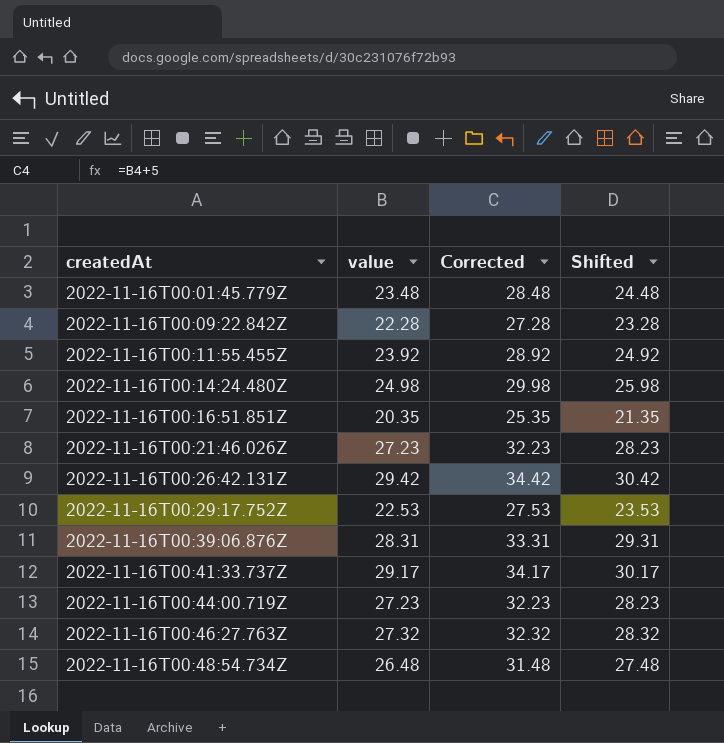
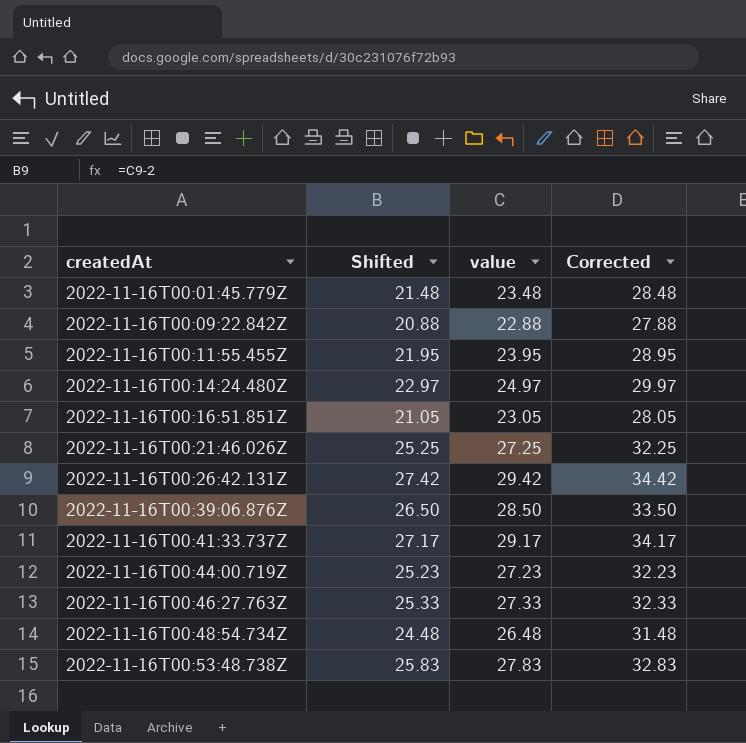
column Shifted | formula: [value] + 1 -> [value] - 2
column Shifted | position: 4 -> 2
row 2022-11-16T00:29:17.752Z: 22.53 | 27.53 | 23.53 -> none
2022-11-16T00:09:22.842Z | value: 22.28 -> 22.88
2022-11-16T00:09:22.842Z | Corrected: 27.28 -> 27.88
2022-11-16T00:11:55.455Z | value: 23.92 -> 23.95
2022-11-16T00:11:55.455Z | Corrected: 28.92 -> 28.95
2022-11-16T00:14:24.480Z | value: 24.98 -> 24.97
2022-11-16T00:14:24.480Z | Corrected: 29.98 -> 29.97
2022-11-16T00:16:51.851Z | value: 20.35 -> 23.05
2022-11-16T00:16:51.851Z | Corrected: 25.35 -> 28.05
2022-11-16T00:21:46.026Z | value: 27.23 -> 27.25
2022-11-16T00:21:46.026Z | Corrected: 32.23 -> 32.25
2022-11-16T00:39:06.876Z | value: 28.31 -> 28.50
2022-11-16T00:39:06.876Z | Corrected: 33.31 -> 33.50
2022-11-16T00:46:27.763Z | value: 27.32 -> 27.33
2022-11-16T00:46:27.763Z | Corrected: 32.32 -> 32.33
row 2022-11-16T00:53:48.738Z: none -> 25.83 | 27.83 | 32.83

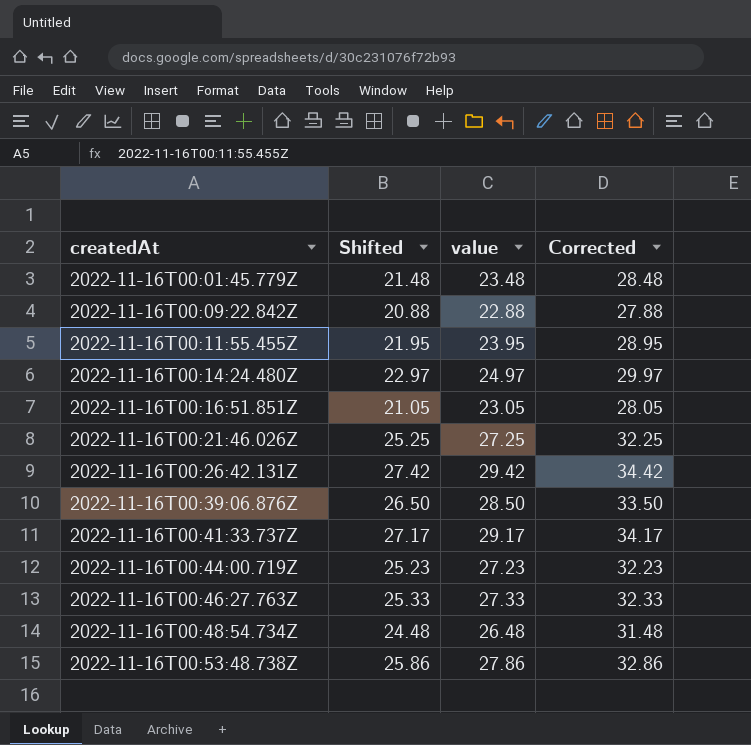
2022-11-16T00:53:48.738Z | Shifted: 25.83 -> 25.86
2022-11-16T00:53:48.738Z | value: 27.83 -> 27.86
2022-11-16T00:53:48.738Z | Corrected: 32.83 -> 32.86

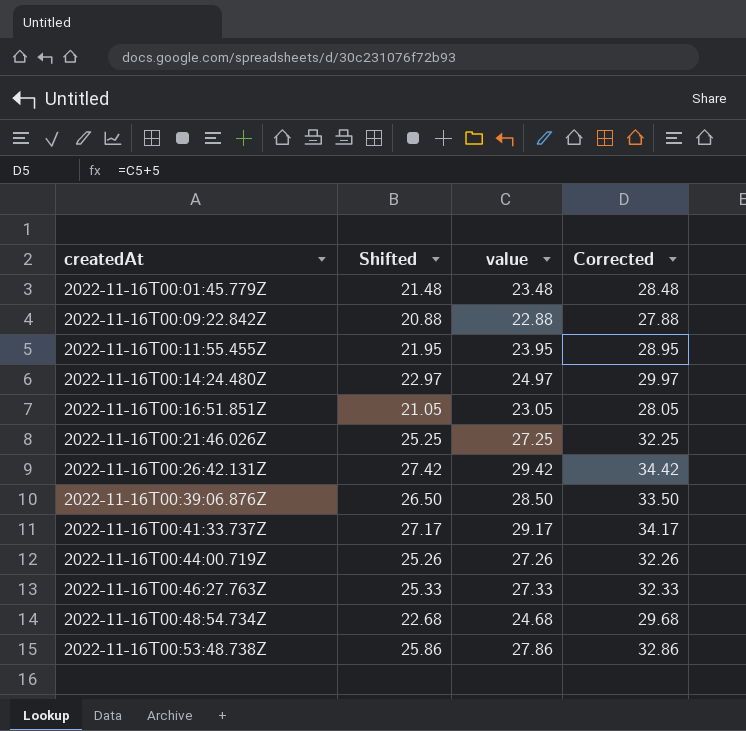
2022-11-16T00:44:00.719Z | Shifted: 25.23 -> 25.26
2022-11-16T00:44:00.719Z | value: 27.23 -> 27.26
2022-11-16T00:44:00.719Z | Corrected: 32.23 -> 32.26
2022-11-16T00:48:54.734Z | Shifted: 24.48 -> 22.68
2022-11-16T00:48:54.734Z | value: 26.48 -> 24.68
2022-11-16T00:48:54.734Z | Corrected: 31.48 -> 29.68

